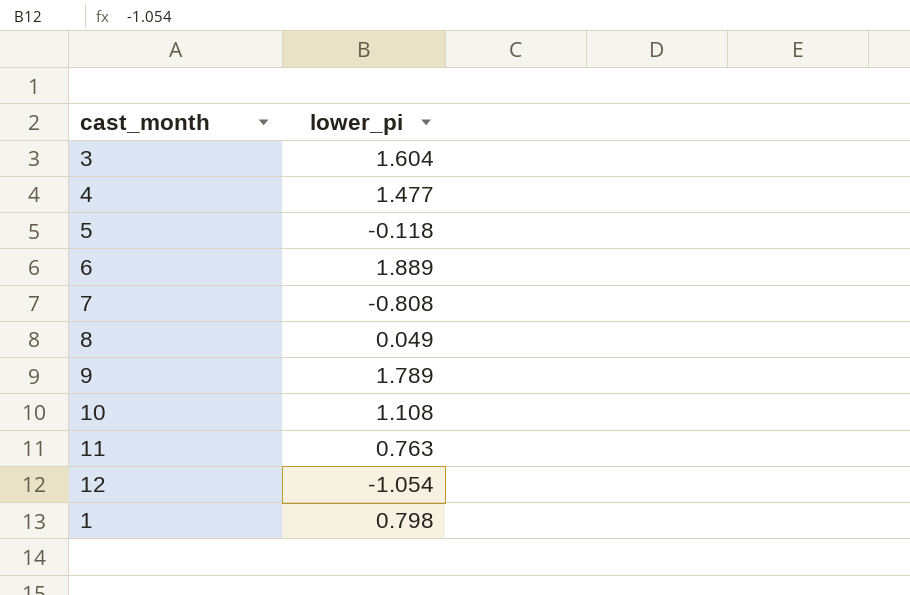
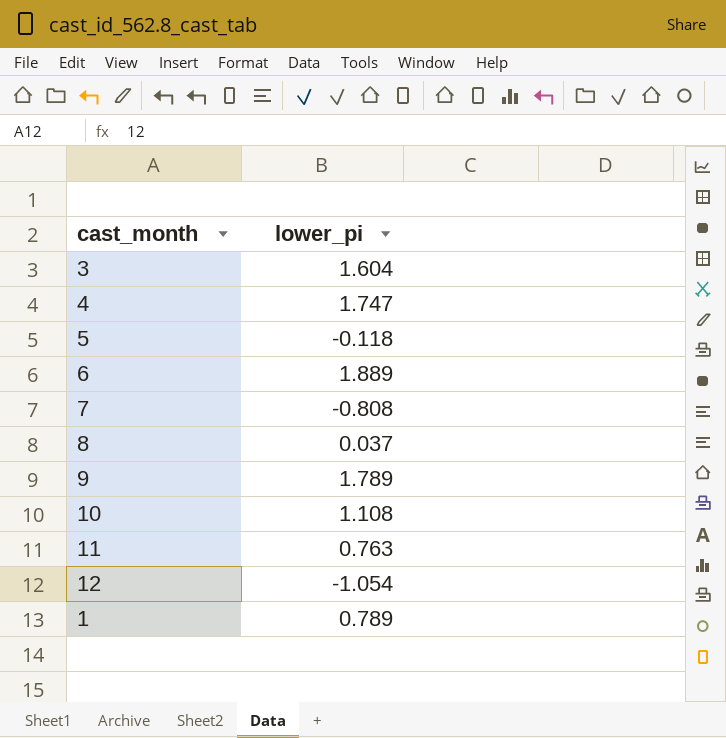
4 | lower_pi: 1.477 -> 1.747
8 | lower_pi: 0.049 -> 0.037
1 | lower_pi: 0.798 -> 0.789

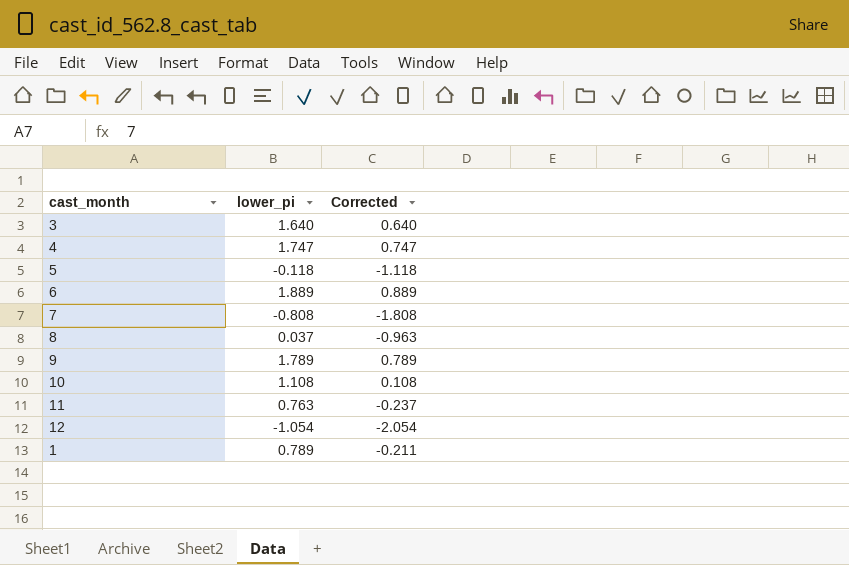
column Corrected | formula: none -> [lower_pi] - 1
3 | lower_pi: 1.604 -> 1.640

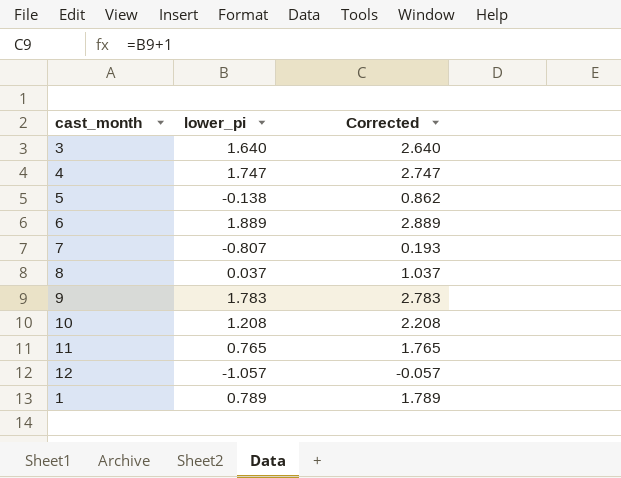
column Corrected | formula: [lower_pi] - 1 -> [lower_pi] + 1
5 | lower_pi: -0.118 -> -0.138
7 | lower_pi: -0.808 -> -0.807
9 | lower_pi: 1.789 -> 1.783
10 | lower_pi: 1.108 -> 1.208
11 | lower_pi: 0.763 -> 0.765
12 | lower_pi: -1.054 -> -1.057

